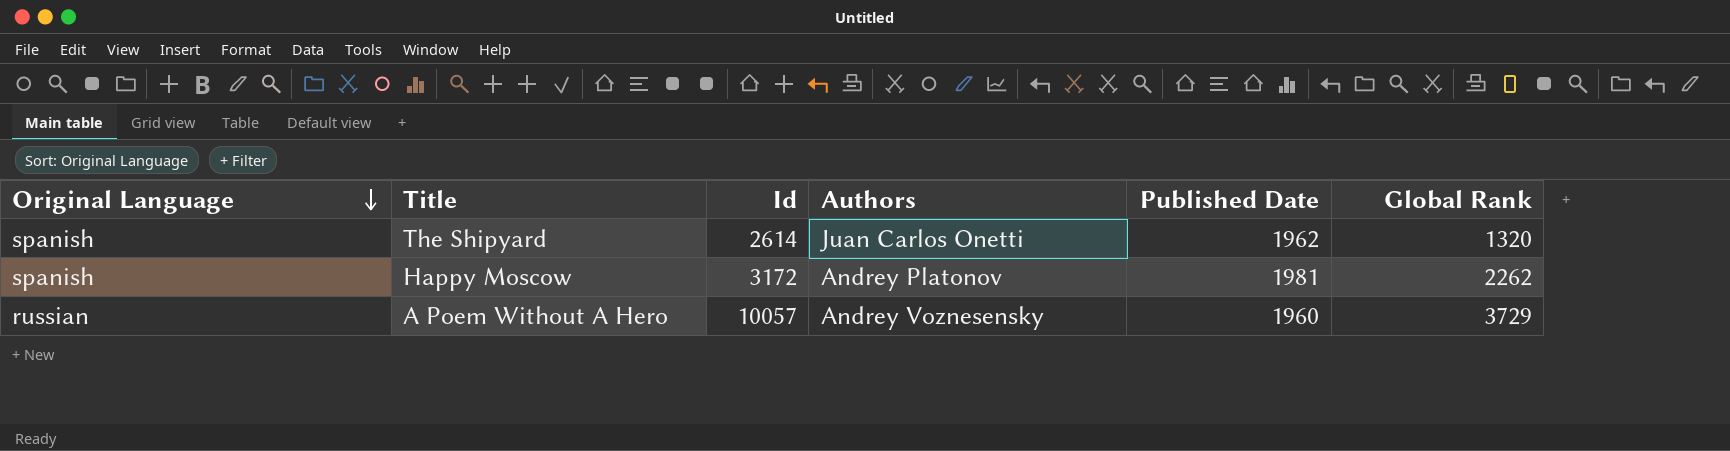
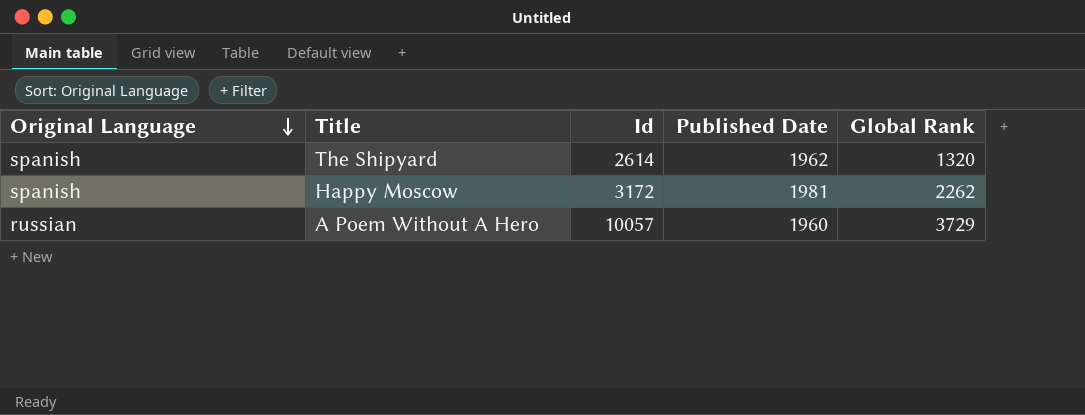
column Authors | position: 4 -> none

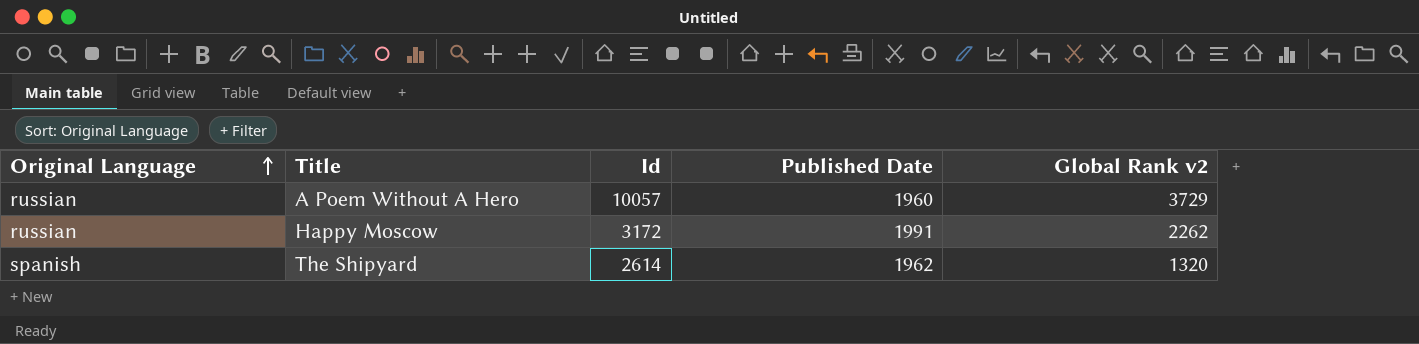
row order: Original Language descending -> Original Language ascending
column name: Global Rank -> Global Rank v2
Happy Moscow | Original Language: spanish -> russian
Happy Moscow | Published Date: 1981 -> 1991

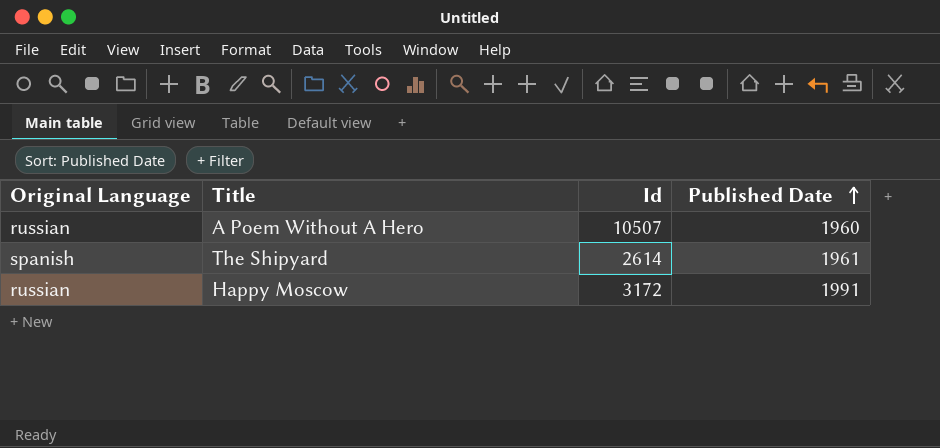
row order: Original Language ascending -> Published Date ascending
column Global Rank v2 | position: 5 -> none
A Poem Without A Hero | Id: 10057 -> 10507
The Shipyard | Published Date: 1962 -> 1961

